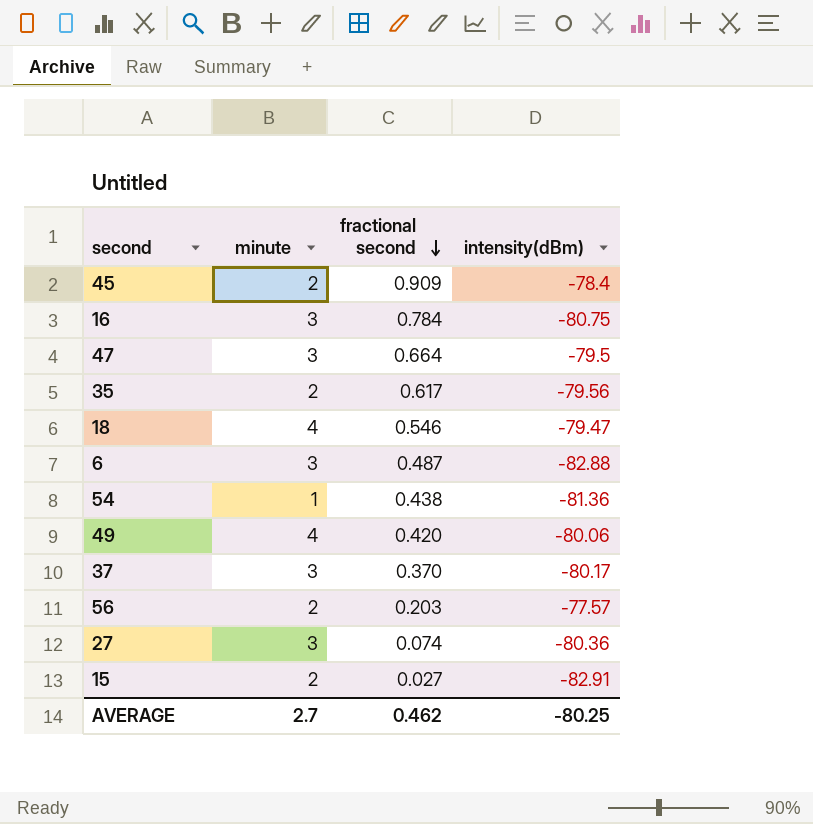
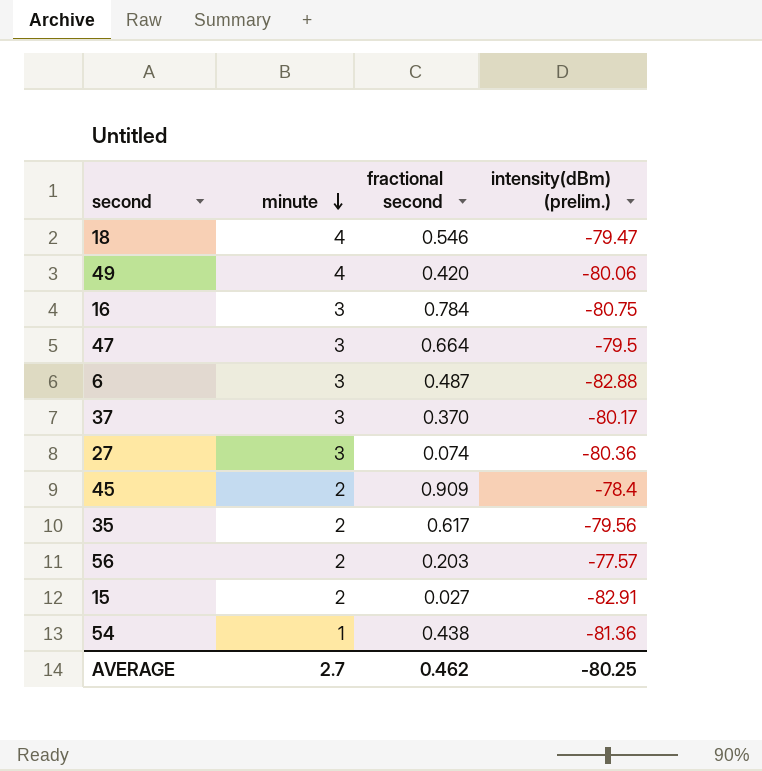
row order: fractional second descending -> minute descending
column name: intensity(dBm) -> intensity(dBm) (prelim.)

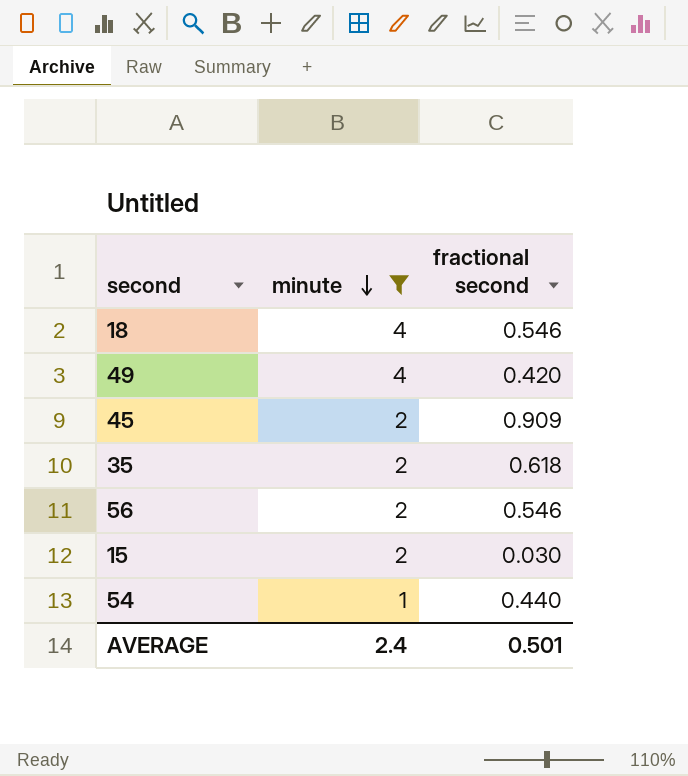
filter: none -> minute != 3
column intensity(dBm) (prelim.) | position: 4 -> none
35 | fractional second: 0.617 -> 0.618
56 | fractional second: 0.203 -> 0.546
15 | fractional second: 0.027 -> 0.030
54 | fractional second: 0.438 -> 0.440
AVERAGE | minute: 2.7 -> 2.4
AVERAGE | fractional second: 0.462 -> 0.501

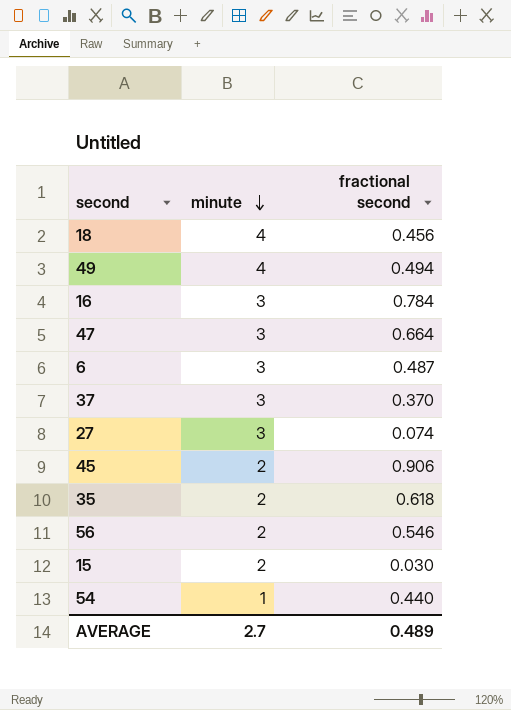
filter: minute != 3 -> none
18 | fractional second: 0.546 -> 0.456
49 | fractional second: 0.420 -> 0.494
45 | fractional second: 0.909 -> 0.906
AVERAGE | minute: 2.4 -> 2.7
AVERAGE | fractional second: 0.501 -> 0.489

